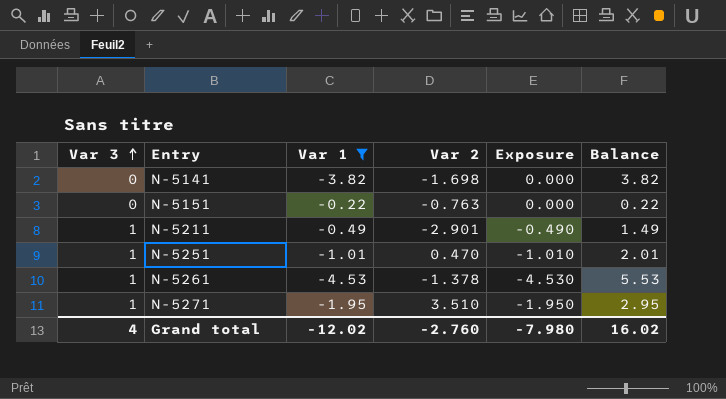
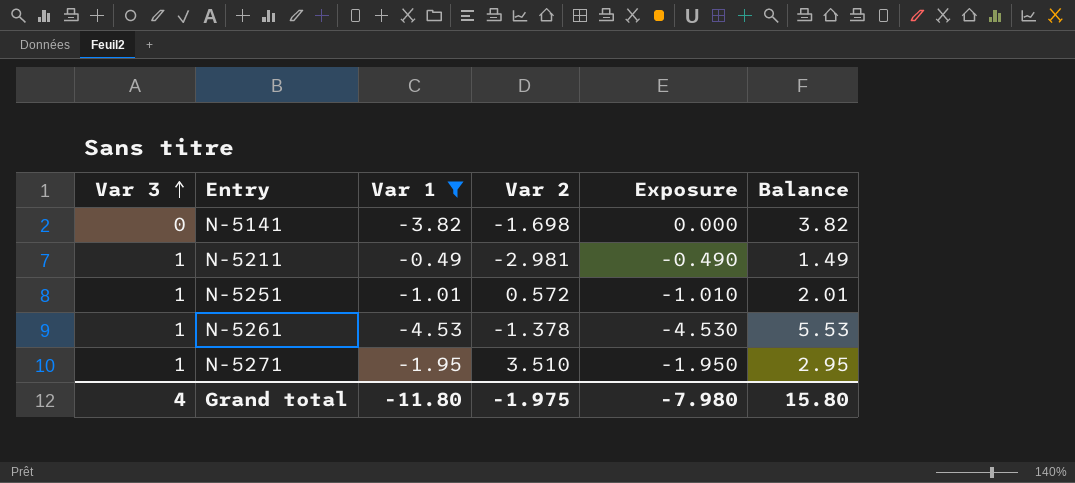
row N-5151: 0 | -0.22 | -0.763 | 0.000 | 0.22 -> none
N-5211 | Var 2: -2.901 -> -2.981
N-5251 | Var 2: 0.470 -> 0.572
Grand total | Var 1: -12.02 -> -11.80
Grand total | Var 2: -2.760 -> -1.975
Grand total | Balance: 16.02 -> 15.80

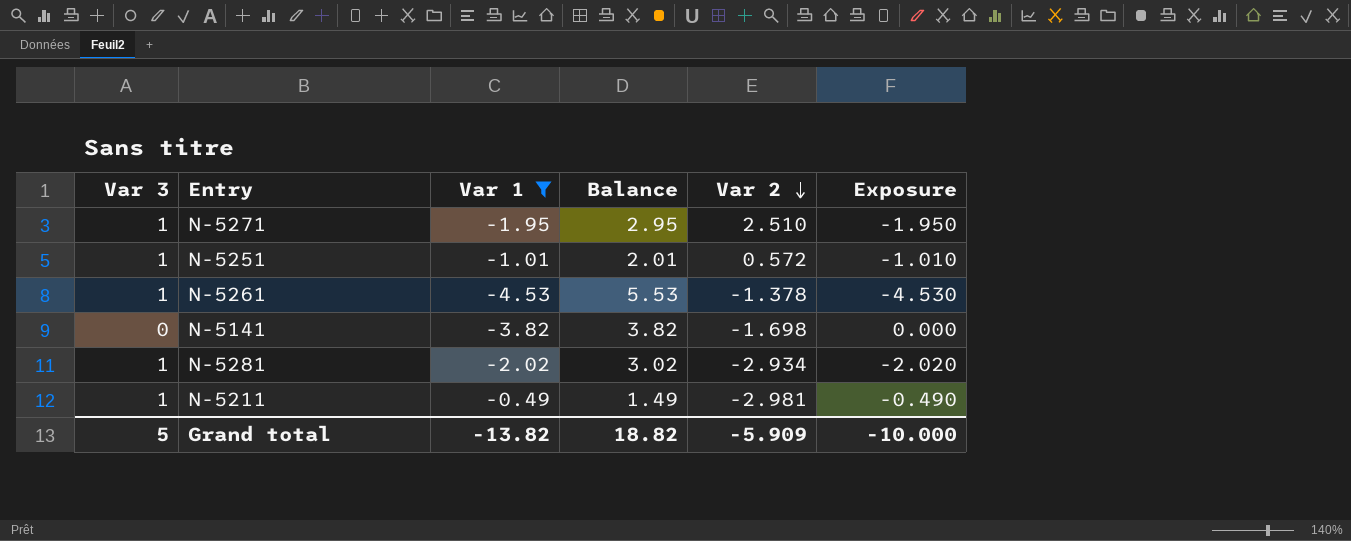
row order: Var 3 ascending -> Var 2 descending
column Balance | position: 6 -> 4
N-5271 | Var 2: 3.510 -> 2.510
row N-5281: none -> 1 | -2.02 | 3.02 | -2.934 | -2.020
Grand total | Var 3: 4 -> 5
Grand total | Var 1: -11.80 -> -13.82
Grand total | Balance: 15.80 -> 18.82
Grand total | Var 2: -1.975 -> -5.909
Grand total | Exposure: -7.980 -> -10.000

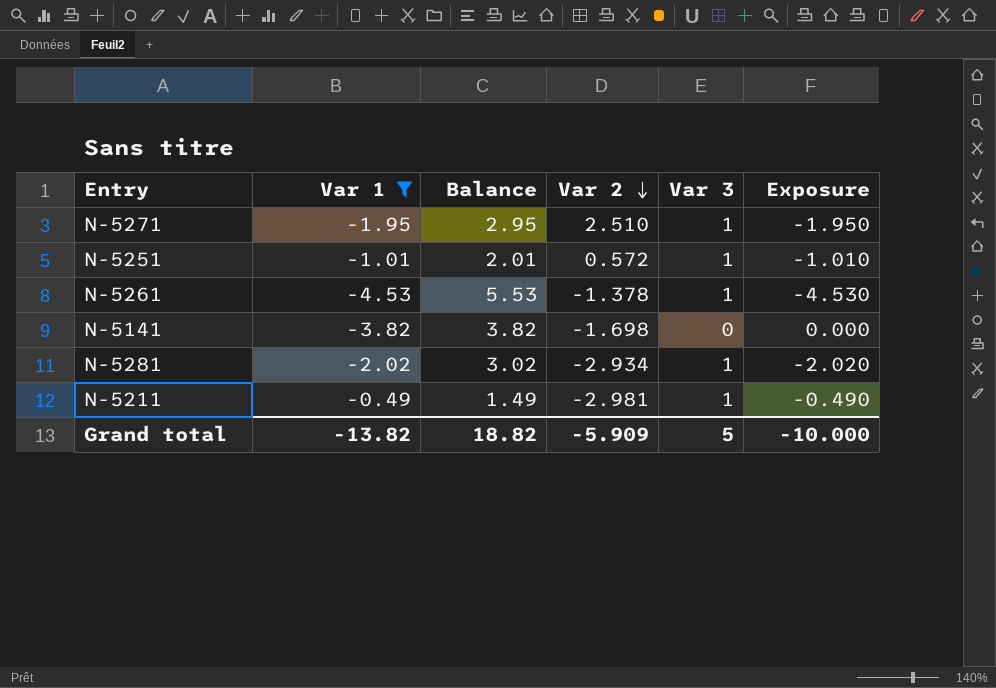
column Var 3 | position: 1 -> 5

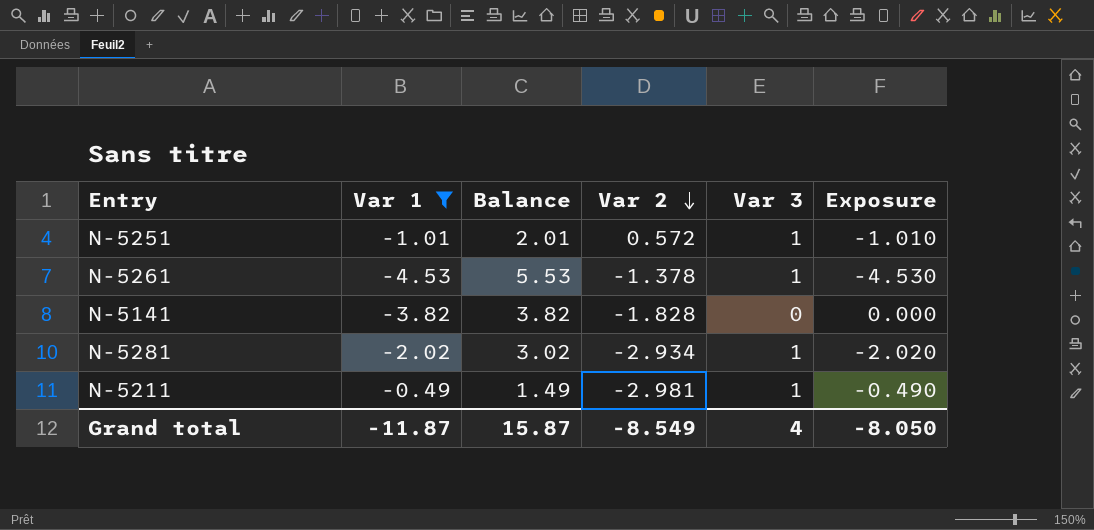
row N-5271: -1.95 | 2.95 | 2.510 | 1 | -1.950 -> none
N-5141 | Var 2: -1.698 -> -1.828
Grand total | Var 1: -13.82 -> -11.87
Grand total | Balance: 18.82 -> 15.87
Grand total | Var 2: -5.909 -> -8.549
Grand total | Var 3: 5 -> 4
Grand total | Exposure: -10.000 -> -8.050

